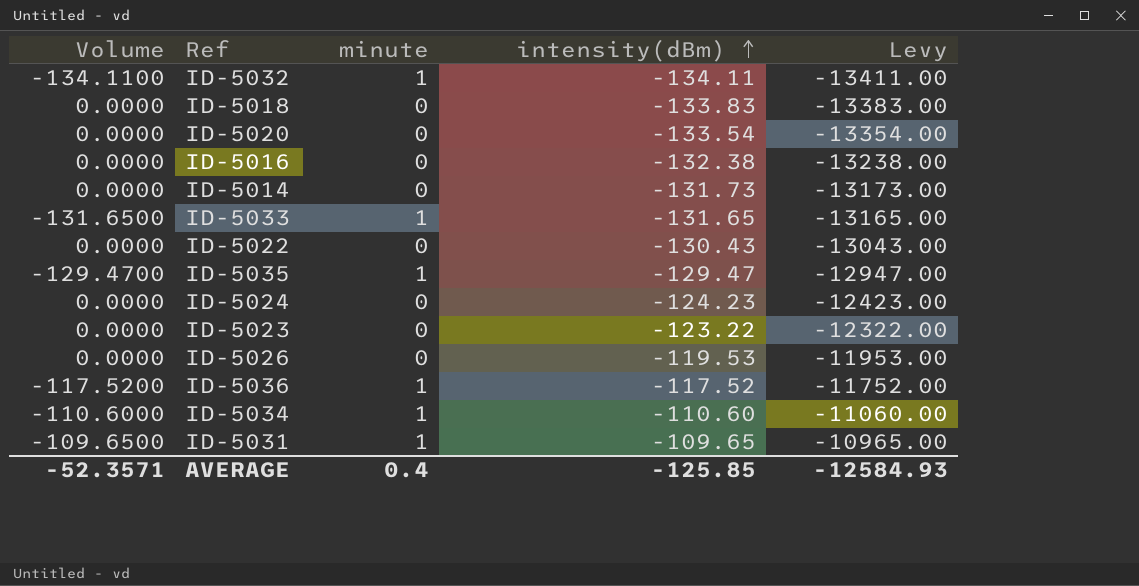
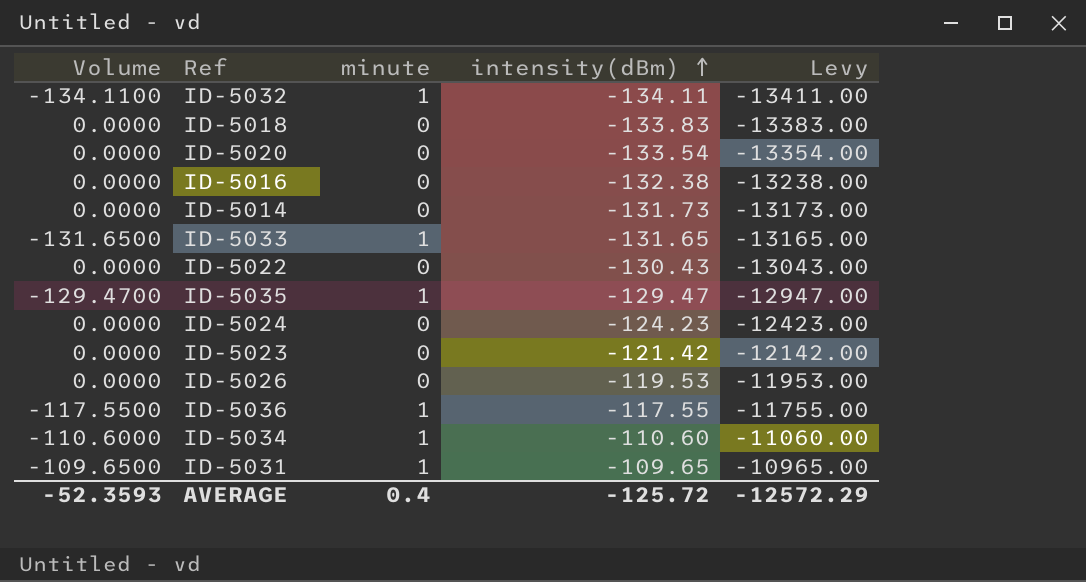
ID-5023 | intensity(dBm): -123.22 -> -121.42
ID-5023 | Levy: -12322.00 -> -12142.00
ID-5036 | Volume: -117.5200 -> -117.5500
ID-5036 | intensity(dBm): -117.52 -> -117.55
ID-5036 | Levy: -11752.00 -> -11755.00
AVERAGE | Volume: -52.3571 -> -52.3593
AVERAGE | intensity(dBm): -125.85 -> -125.72
AVERAGE | Levy: -12584.93 -> -12572.29

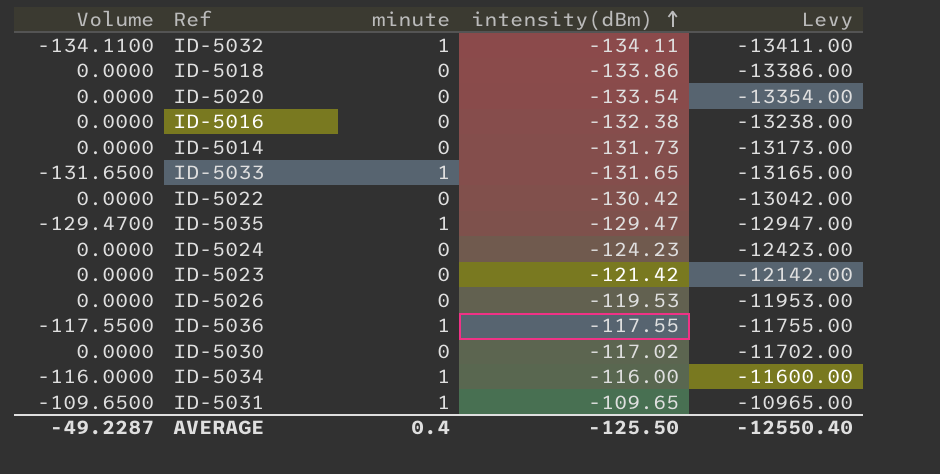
ID-5018 | intensity(dBm): -133.83 -> -133.86
ID-5018 | Levy: -13383.00 -> -13386.00
ID-5022 | intensity(dBm): -130.43 -> -130.42
ID-5022 | Levy: -13043.00 -> -13042.00
row ID-5030: none -> 0.0000 | 0 | -117.02 | -11702.00
ID-5034 | Volume: -110.6000 -> -116.0000
ID-5034 | intensity(dBm): -110.60 -> -116.00
ID-5034 | Levy: -11060.00 -> -11600.00
AVERAGE | Volume: -52.3593 -> -49.2287
AVERAGE | intensity(dBm): -125.72 -> -125.50
AVERAGE | Levy: -12572.29 -> -12550.40

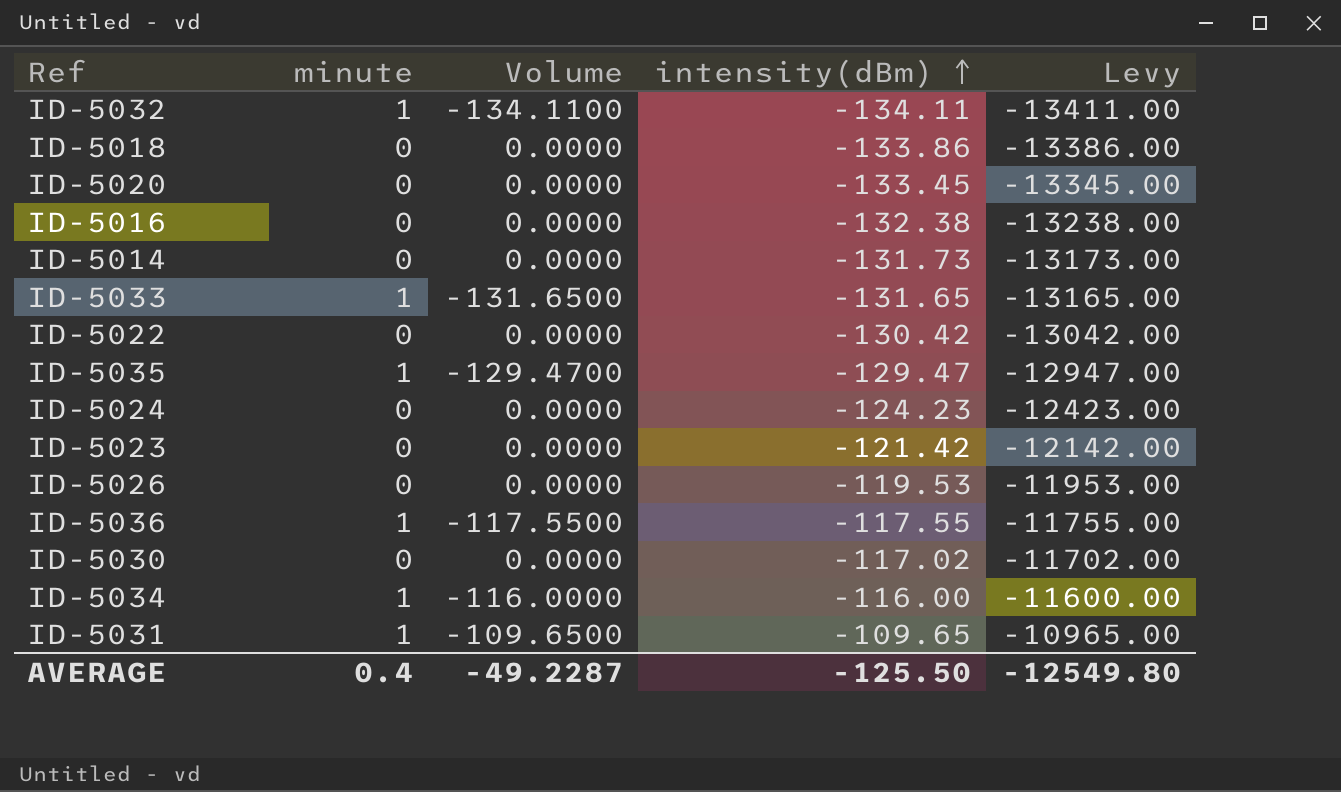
column Volume | position: 1 -> 3
ID-5020 | intensity(dBm): -133.54 -> -133.45
ID-5020 | Levy: -13354.00 -> -13345.00
AVERAGE | Levy: -12550.40 -> -12549.80

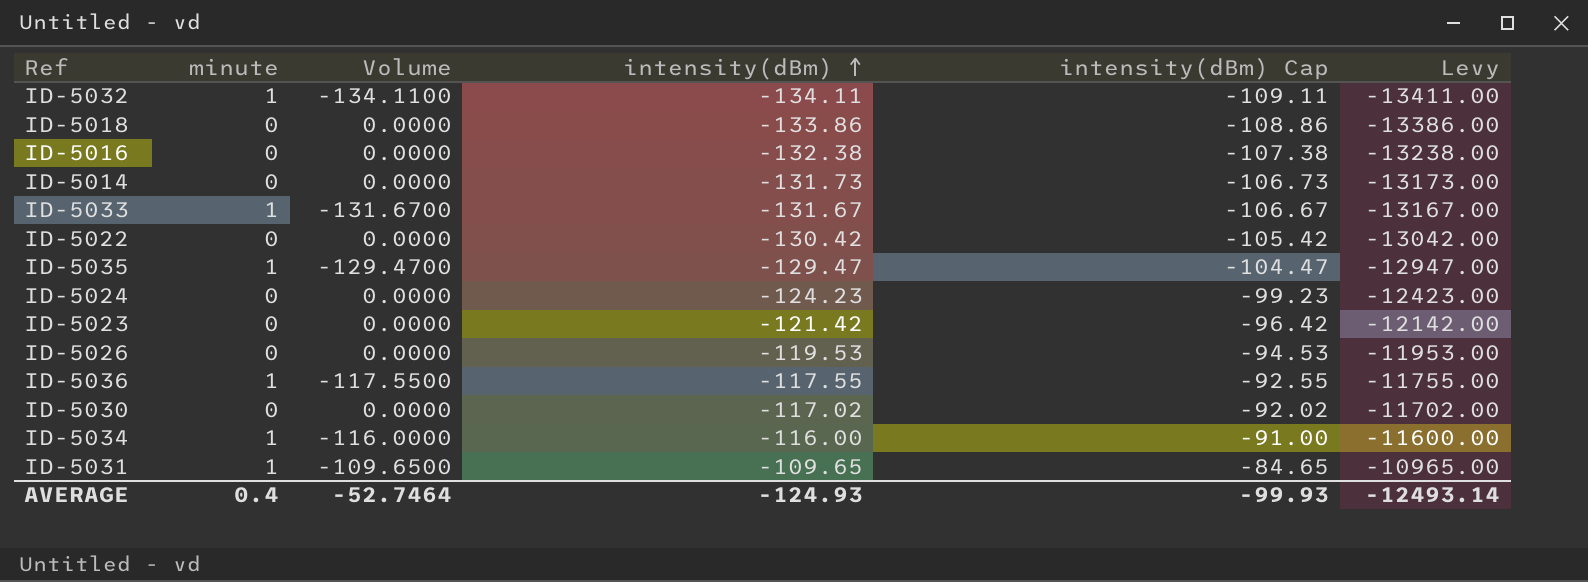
column intensity(dBm) Cap | formula: none -> [intensity(dBm)] + 25
row ID-5020: 0 | 0.0000 | -133.45 | -13345.00 -> none
ID-5033 | Volume: -131.6500 -> -131.6700
ID-5033 | intensity(dBm): -131.65 -> -131.67
ID-5033 | Levy: -13165.00 -> -13167.00
AVERAGE | Volume: -49.2287 -> -52.7464
AVERAGE | intensity(dBm): -125.50 -> -124.93
AVERAGE | Levy: -12549.80 -> -12493.14

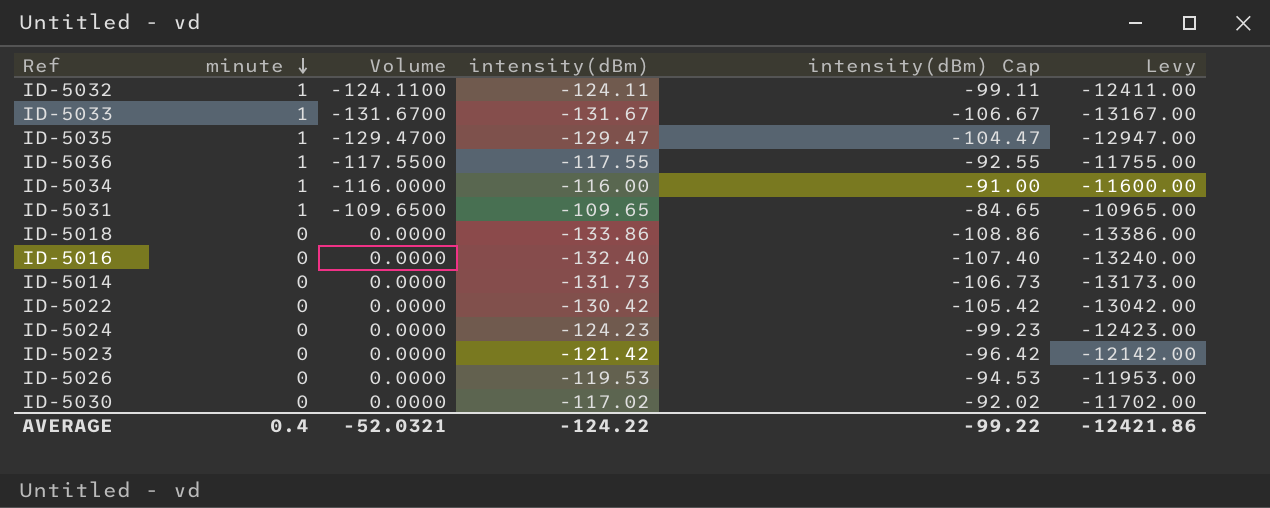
row order: intensity(dBm) ascending -> minute descending
ID-5032 | Volume: -134.1100 -> -124.1100
ID-5032 | intensity(dBm): -134.11 -> -124.11
ID-5032 | intensity(dBm) Cap: -109.11 -> -99.11
ID-5032 | Levy: -13411.00 -> -12411.00
ID-5016 | intensity(dBm): -132.38 -> -132.40
ID-5016 | intensity(dBm) Cap: -107.38 -> -107.40
ID-5016 | Levy: -13238.00 -> -13240.00
AVERAGE | Volume: -52.7464 -> -52.0321
AVERAGE | intensity(dBm): -124.93 -> -124.22
AVERAGE | intensity(dBm) Cap: -99.93 -> -99.22
AVERAGE | Levy: -12493.14 -> -12421.86

